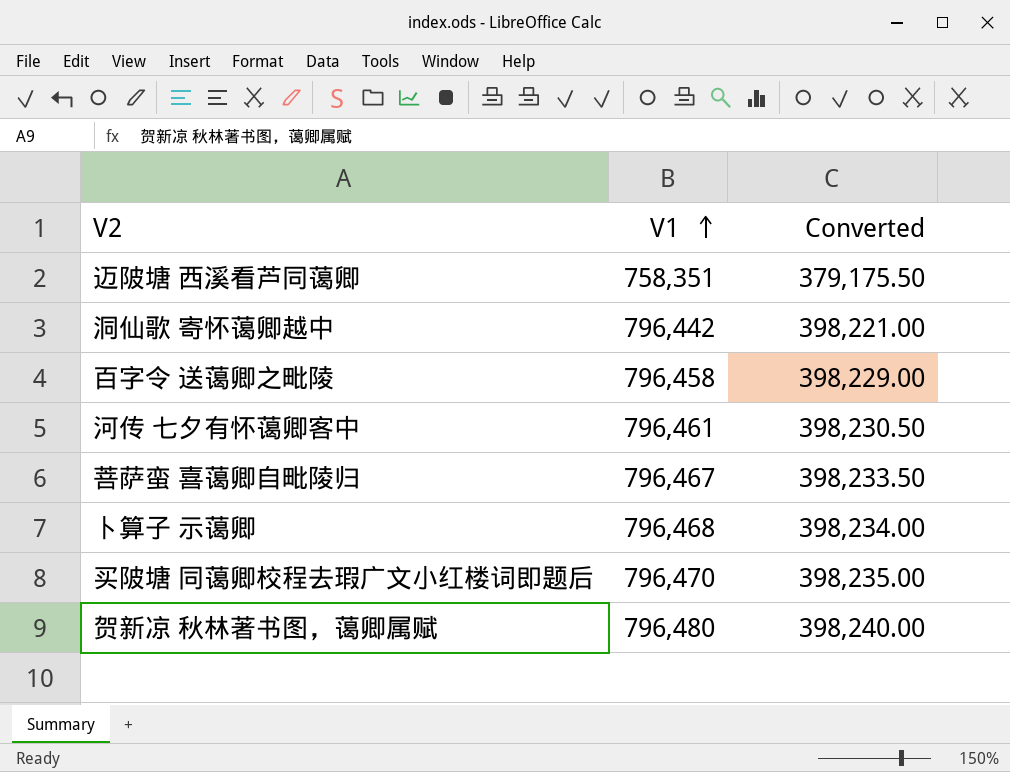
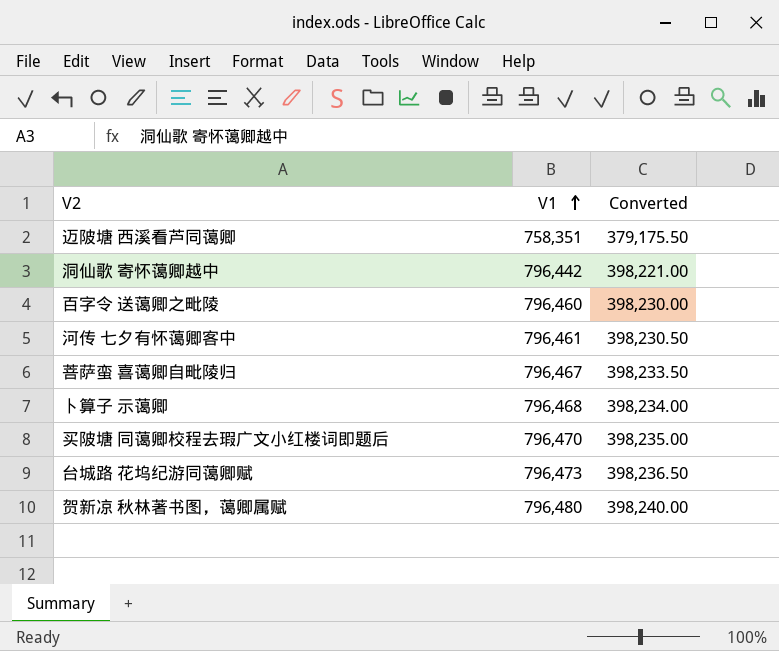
百字令 送蔼卿之毗陵 | V1: 796,458 -> 796,460
百字令 送蔼卿之毗陵 | Converted: 398,229.00 -> 398,230.00
row 台城路 花坞纪游同蔼卿赋: none -> 796,473 | 398,236.50

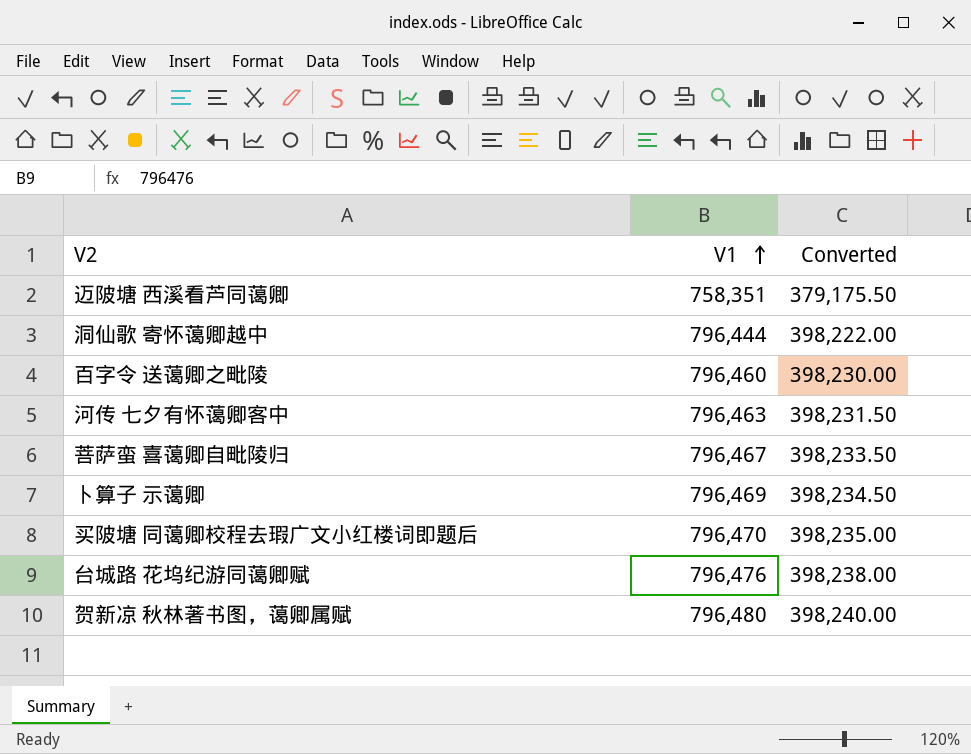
洞仙歌 寄怀蔼卿越中 | V1: 796,442 -> 796,444
洞仙歌 寄怀蔼卿越中 | Converted: 398,221.00 -> 398,222.00
河传 七夕有怀蔼卿客中 | V1: 796,461 -> 796,463
河传 七夕有怀蔼卿客中 | Converted: 398,230.50 -> 398,231.50
卜算子 示蔼卿 | V1: 796,468 -> 796,469
卜算子 示蔼卿 | Converted: 398,234.00 -> 398,234.50
台城路 花坞纪游同蔼卿赋 | V1: 796,473 -> 796,476
台城路 花坞纪游同蔼卿赋 | Converted: 398,236.50 -> 398,238.00

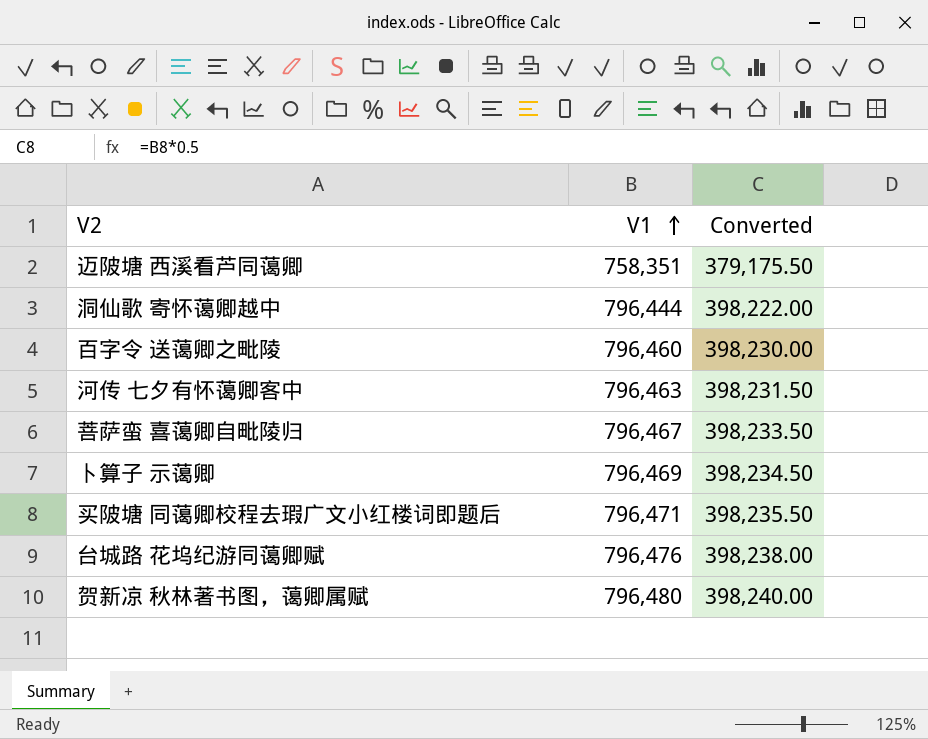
买陂塘 同蔼卿校程去瑕广文小红楼词即题后 | V1: 796,470 -> 796,471
买陂塘 同蔼卿校程去瑕广文小红楼词即题后 | Converted: 398,235.00 -> 398,235.50

